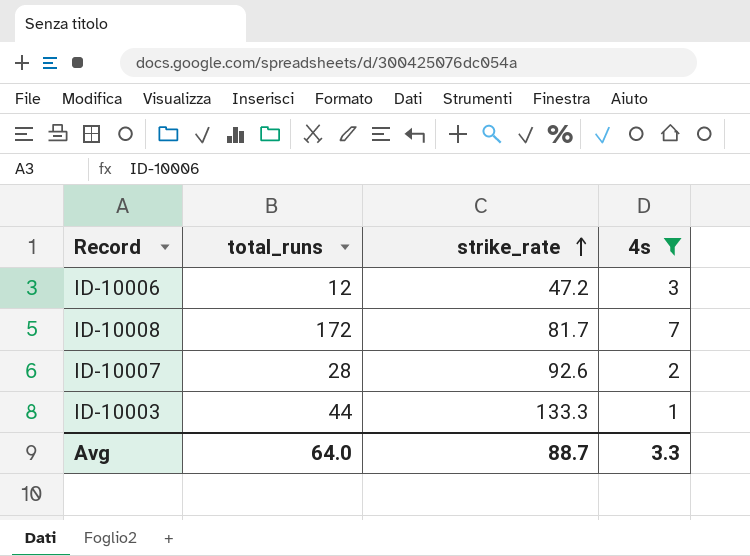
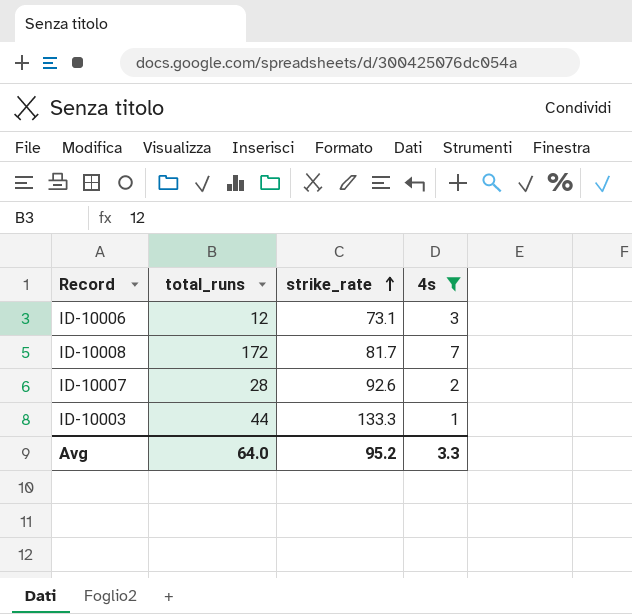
ID-10006 | strike_rate: 47.2 -> 73.1
Avg | strike_rate: 88.7 -> 95.2

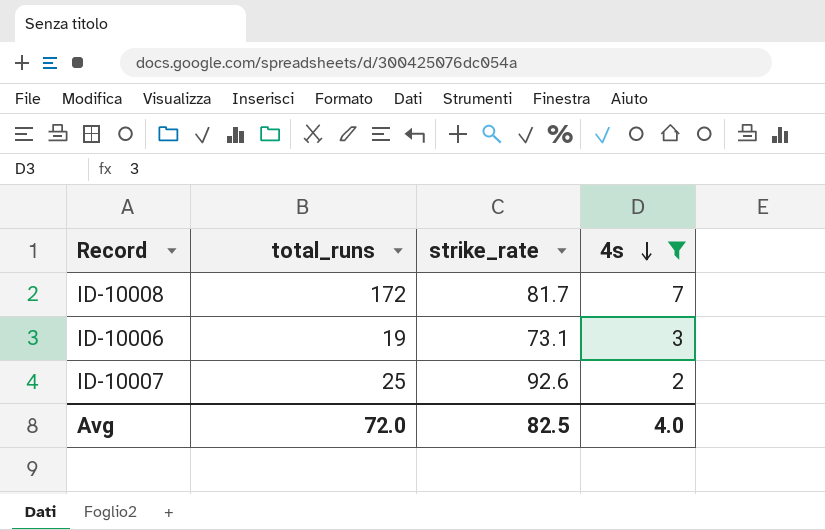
row order: strike_rate ascending -> 4s descending
row ID-10003: 44 | 133.3 | 1 -> none
ID-10006 | total_runs: 12 -> 19
ID-10007 | total_runs: 28 -> 25
Avg | total_runs: 64.0 -> 72.0
Avg | strike_rate: 95.2 -> 82.5
Avg | 4s: 3.3 -> 4.0

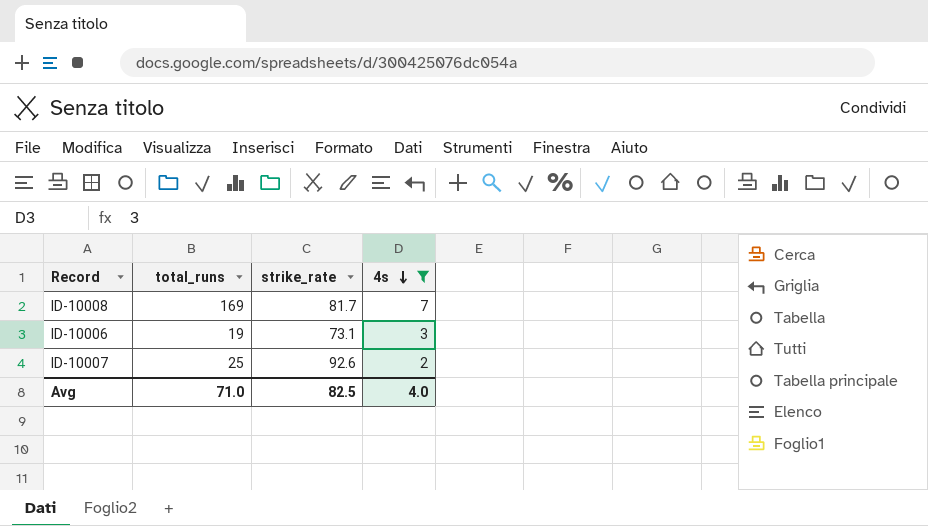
ID-10008 | total_runs: 172 -> 169
Avg | total_runs: 72.0 -> 71.0

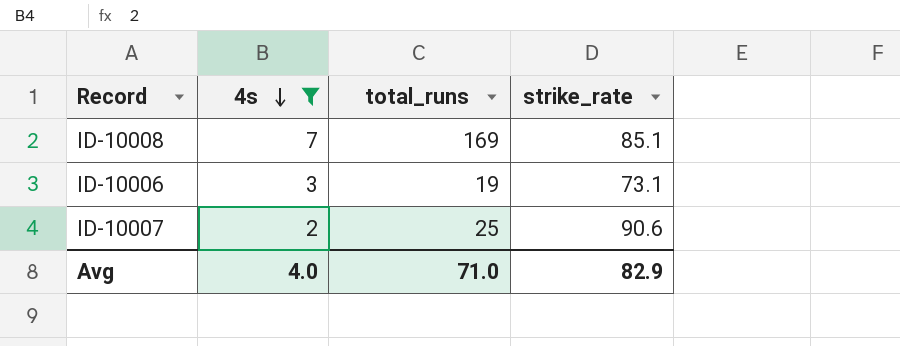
column 4s | position: 4 -> 2
ID-10008 | strike_rate: 81.7 -> 85.1
ID-10007 | strike_rate: 92.6 -> 90.6
Avg | strike_rate: 82.5 -> 82.9

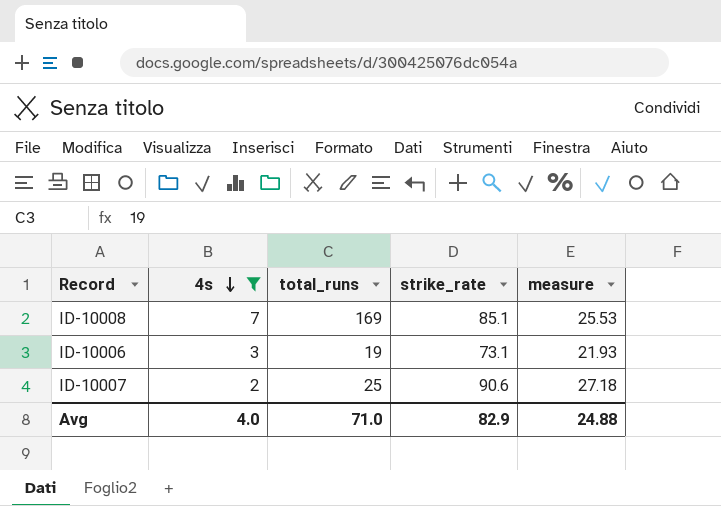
column measure | formula: none -> [strike_rate] * 0.3

